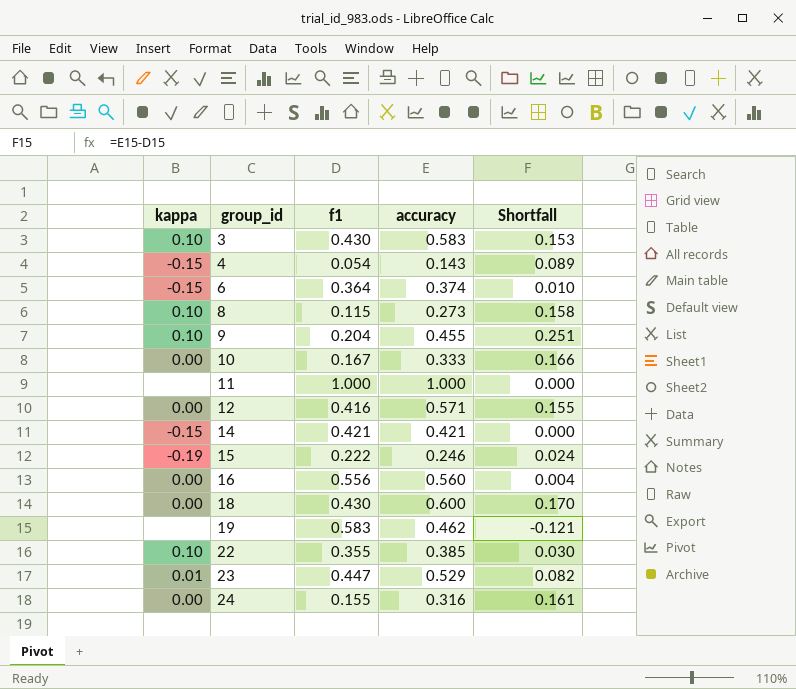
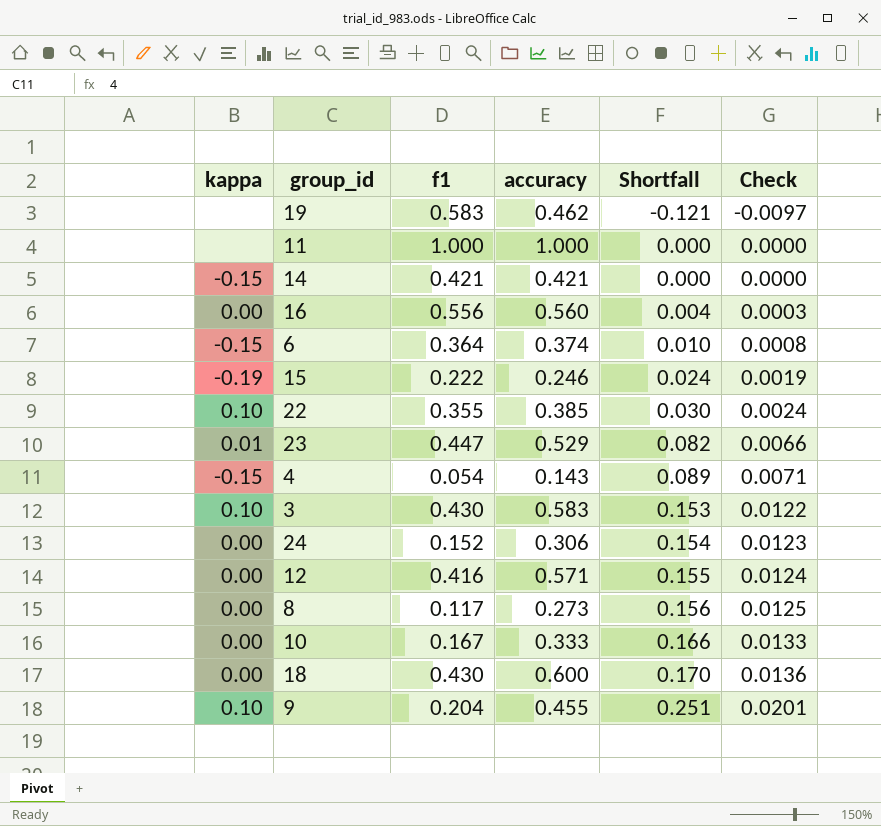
row order: group_id ascending -> Shortfall ascending
column Check | formula: none -> [Shortfall] * 0.08
24 | f1: 0.155 -> 0.152
24 | accuracy: 0.316 -> 0.306
24 | Shortfall: 0.161 -> 0.154
8 | kappa: 0.10 -> 0.00
8 | f1: 0.115 -> 0.117
8 | Shortfall: 0.158 -> 0.156

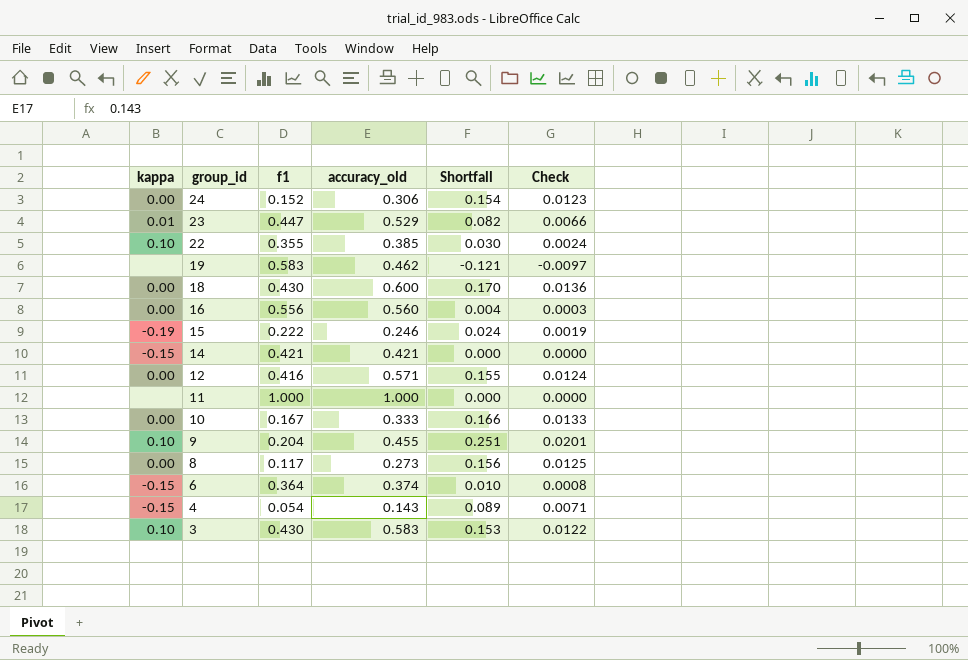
row order: Shortfall ascending -> group_id descending
column name: accuracy -> accuracy_old

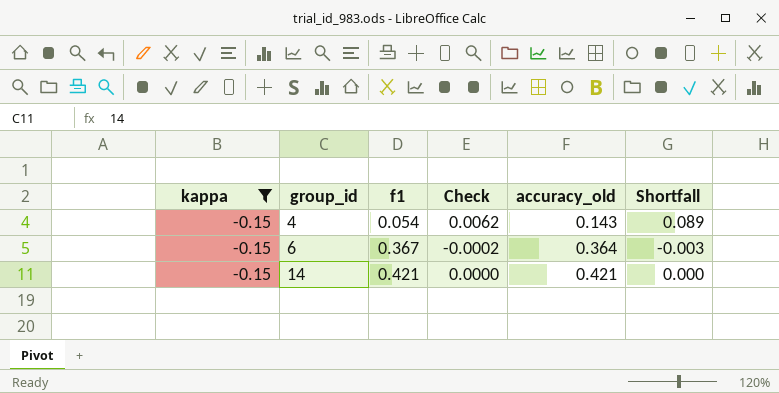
filter: none -> kappa = -0.15
row order: group_id descending -> group_id ascending
column Check | formula: [Shortfall] * 0.08 -> [Shortfall] * 0.07
column Check | position: 6 -> 4
6 | f1: 0.364 -> 0.367
6 | accuracy_old: 0.374 -> 0.364
6 | Shortfall: 0.010 -> -0.003

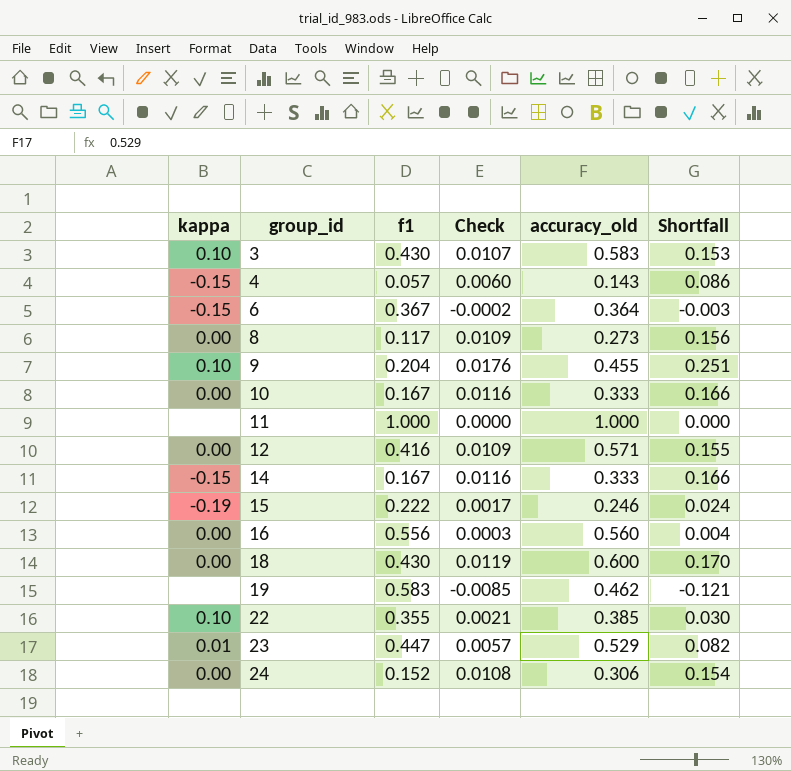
filter: kappa = -0.15 -> none
4 | f1: 0.054 -> 0.057
4 | Check: 0.0062 -> 0.0060
4 | Shortfall: 0.089 -> 0.086
14 | f1: 0.421 -> 0.167
14 | Check: 0.0000 -> 0.0116
14 | accuracy_old: 0.421 -> 0.333
14 | Shortfall: 0.000 -> 0.166

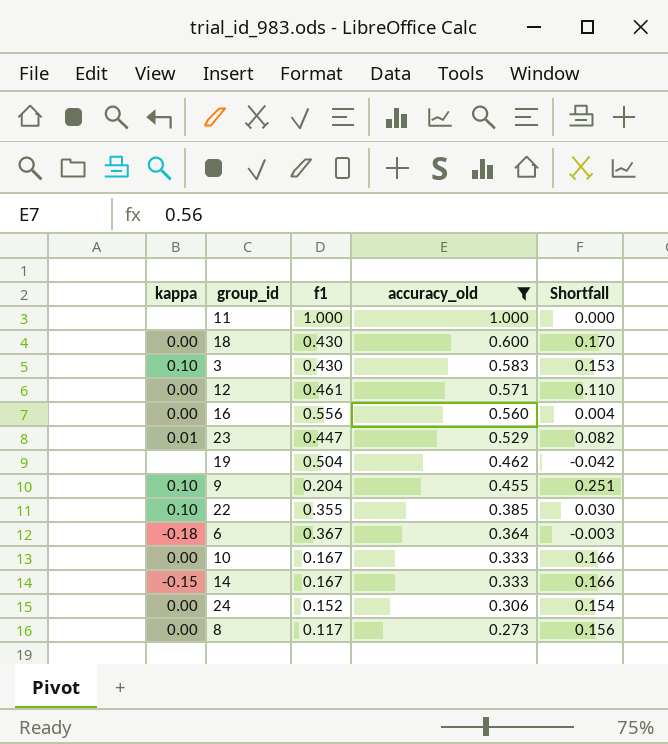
filter: none -> accuracy_old >= 0.273
row order: group_id ascending -> accuracy_old descending
column Check | formula: [Shortfall] * 0.07 -> none
12 | f1: 0.416 -> 0.461
12 | Shortfall: 0.155 -> 0.110
19 | f1: 0.583 -> 0.504
19 | Shortfall: -0.121 -> -0.042
6 | kappa: -0.15 -> -0.18

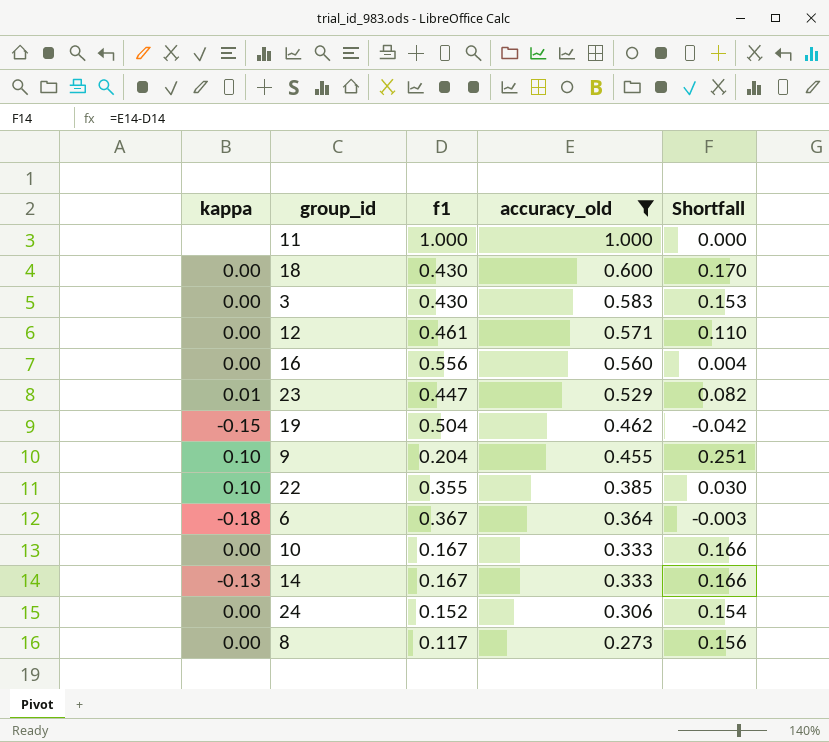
3 | kappa: 0.10 -> 0.00
19 | kappa: none -> -0.15
14 | kappa: -0.15 -> -0.13

